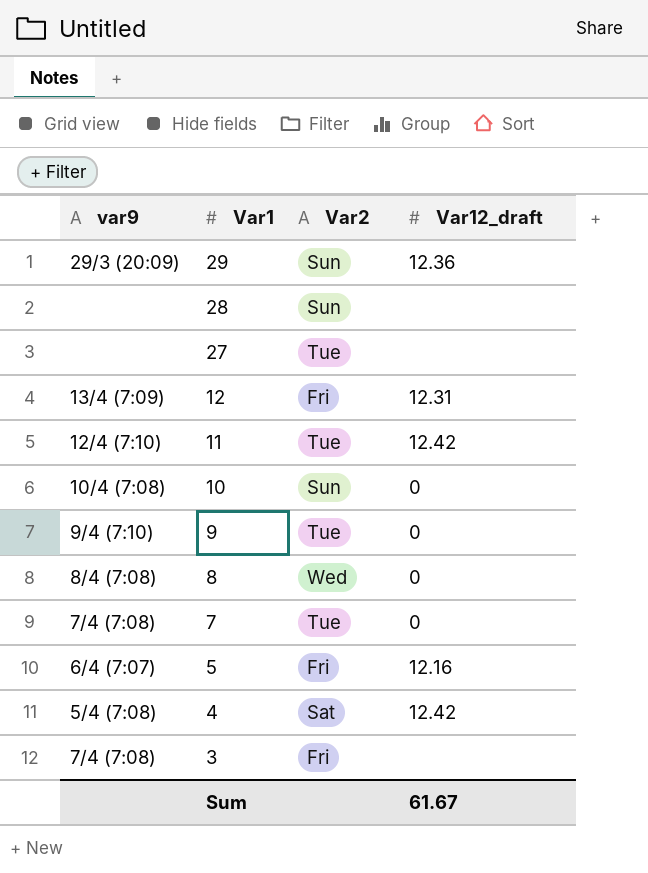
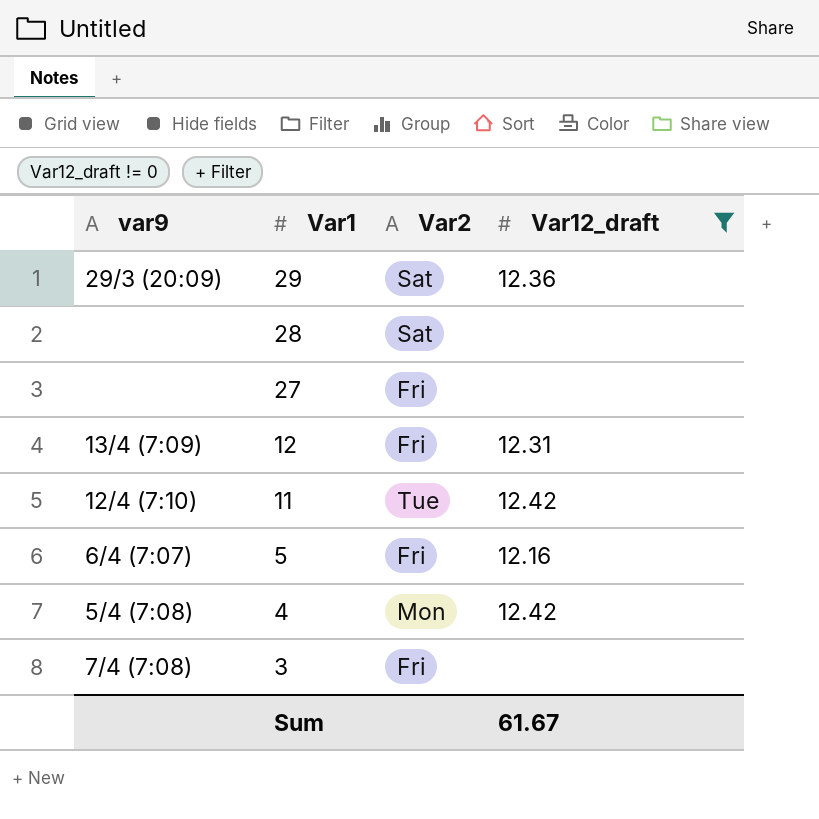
filter: none -> Var12_draft != 0
29 | Var2: Sun -> Sat
28 | Var2: Sun -> Sat
27 | Var2: Tue -> Fri
4 | Var2: Sat -> Mon

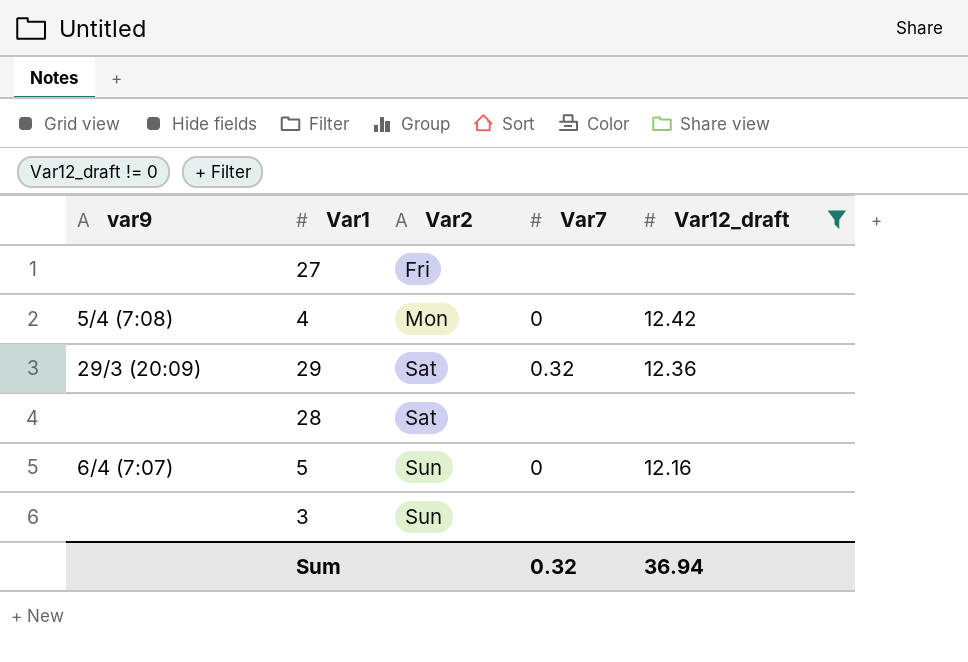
row order: Var1 descending -> Var2 ascending
column Var7 | position: none -> 4
row 12: 13/4 (7:09) | Fri | 12.31 -> none
row 11: 12/4 (7:10) | Tue | 12.42 -> none
5 | Var2: Fri -> Sun
3 | var9: 7/4 (7:08) -> none
3 | Var2: Fri -> Sun
Sum | Var12_draft: 61.67 -> 36.94

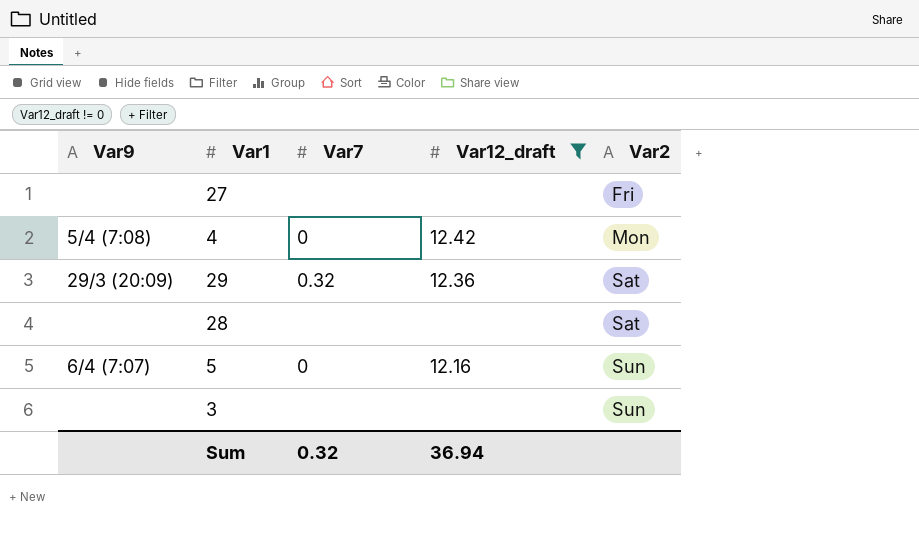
column name: var9 -> Var9
column Var2 | position: 3 -> 5

